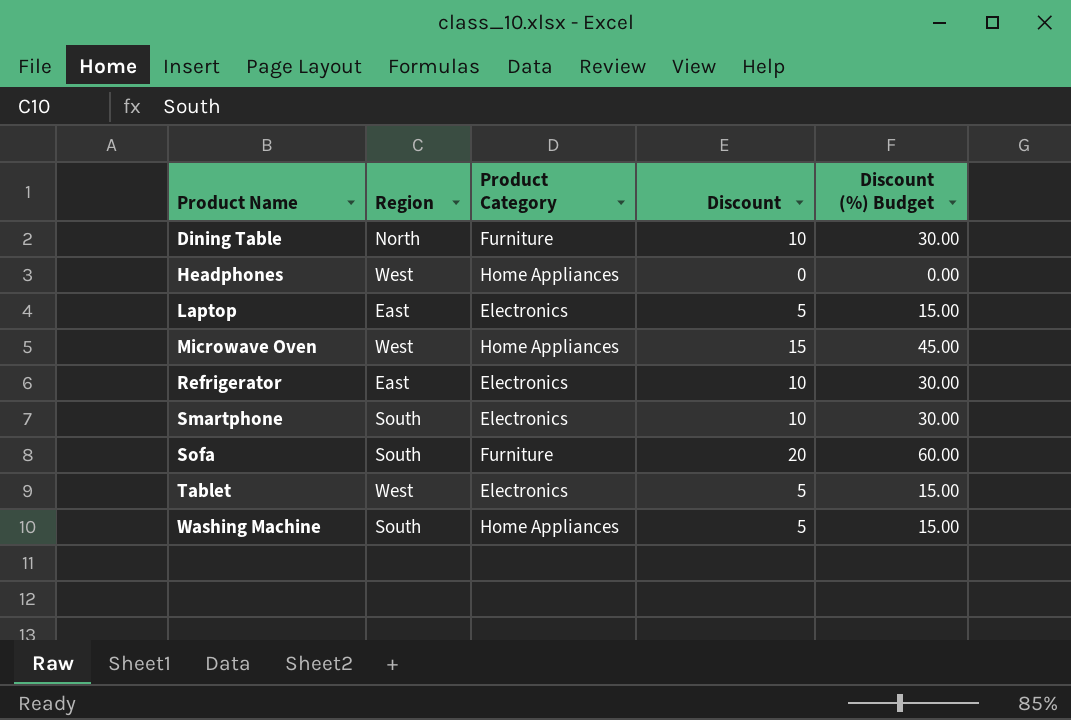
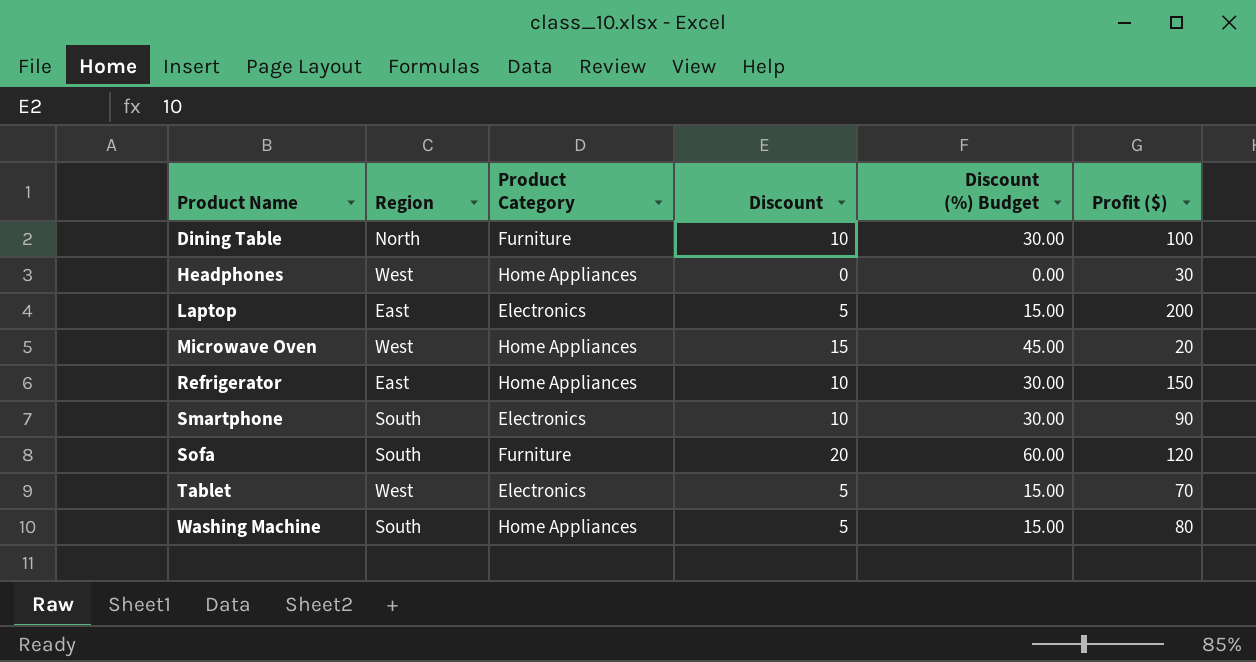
column Profit ($) | position: none -> 6
Refrigerator | Product Category: Electronics -> Home Appliances

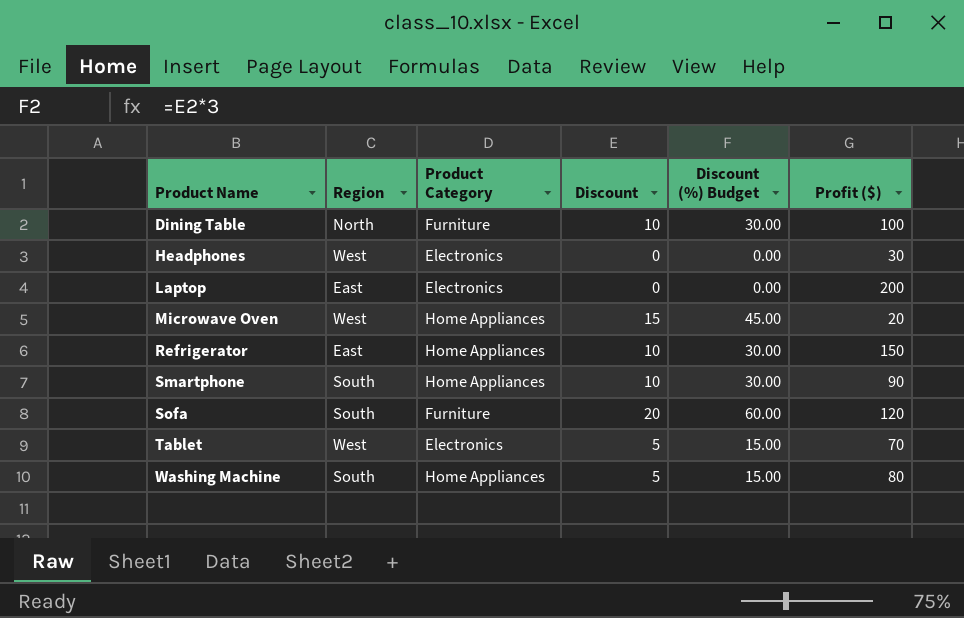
Headphones | Product Category: Home Appliances -> Electronics
Laptop | Discount: 5 -> 0
Laptop | Discount (%) Budget: 15.00 -> 0.00
Smartphone | Product Category: Electronics -> Home Appliances

